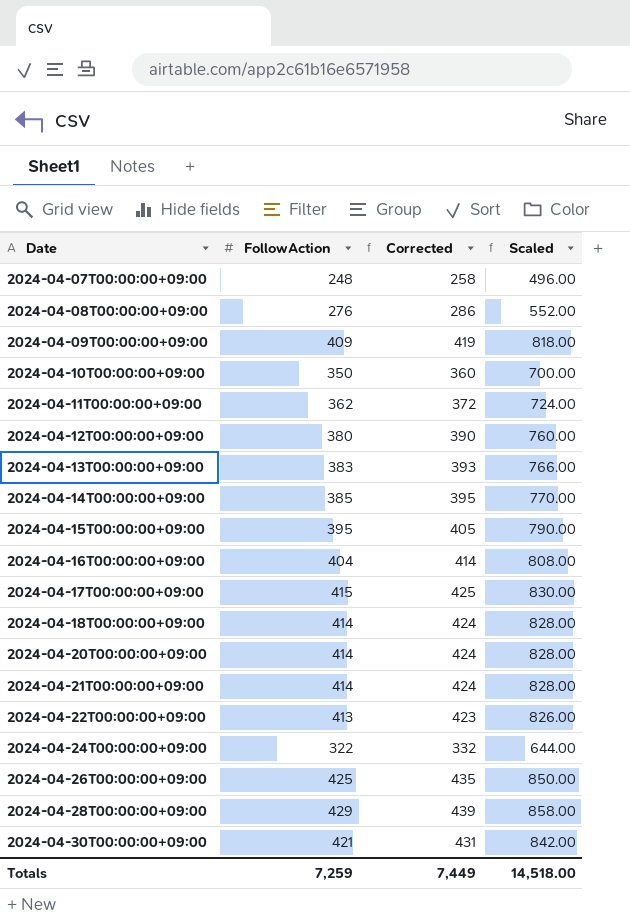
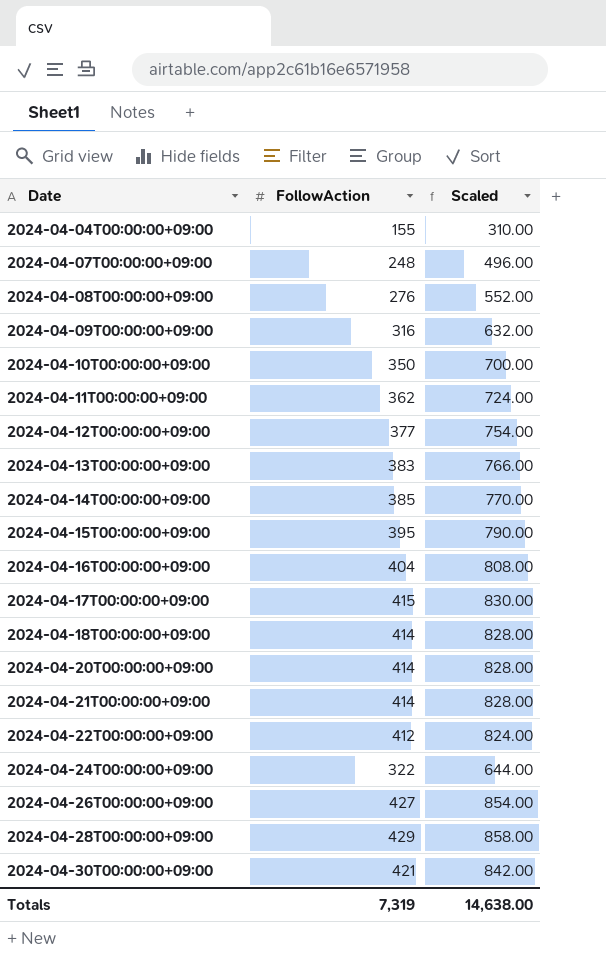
column Corrected | formula: [FollowAction] + 10 -> none
row 2024-04-04T00:00:00+09:00: none -> 155 | 310.00
2024-04-09T00:00:00+09:00 | FollowAction: 409 -> 316
2024-04-09T00:00:00+09:00 | Scaled: 818.00 -> 632.00
2024-04-12T00:00:00+09:00 | FollowAction: 380 -> 377
2024-04-12T00:00:00+09:00 | Scaled: 760.00 -> 754.00
2024-04-22T00:00:00+09:00 | FollowAction: 413 -> 412
2024-04-22T00:00:00+09:00 | Scaled: 826.00 -> 824.00
2024-04-26T00:00:00+09:00 | FollowAction: 425 -> 427
2024-04-26T00:00:00+09:00 | Scaled: 850.00 -> 854.00
Totals | FollowAction: 7,259 -> 7,319
Totals | Scaled: 14,518.00 -> 14,638.00

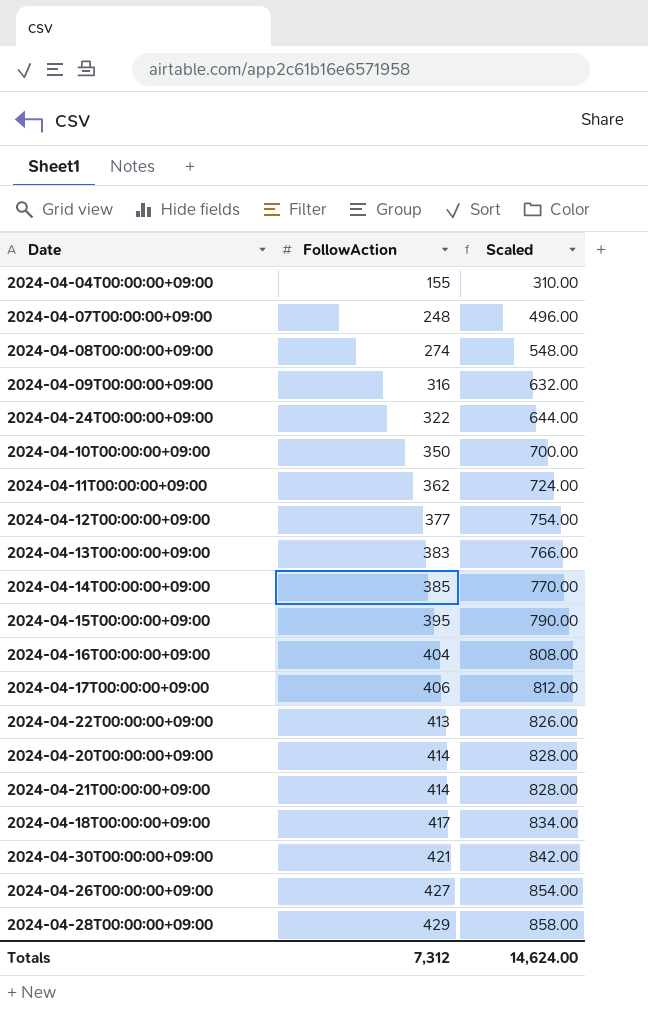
row order: Date ascending -> FollowAction ascending
2024-04-08T00:00:00+09:00 | FollowAction: 276 -> 274
2024-04-08T00:00:00+09:00 | Scaled: 552.00 -> 548.00
2024-04-17T00:00:00+09:00 | FollowAction: 415 -> 406
2024-04-17T00:00:00+09:00 | Scaled: 830.00 -> 812.00
2024-04-22T00:00:00+09:00 | FollowAction: 412 -> 413
2024-04-22T00:00:00+09:00 | Scaled: 824.00 -> 826.00
2024-04-18T00:00:00+09:00 | FollowAction: 414 -> 417
2024-04-18T00:00:00+09:00 | Scaled: 828.00 -> 834.00
Totals | FollowAction: 7,319 -> 7,312
Totals | Scaled: 14,638.00 -> 14,624.00

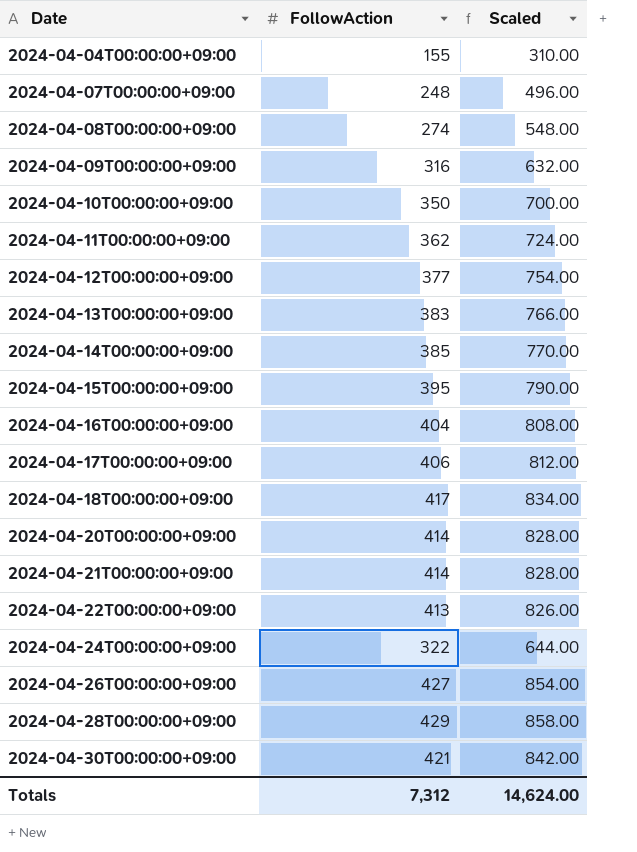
row order: FollowAction ascending -> Date ascending

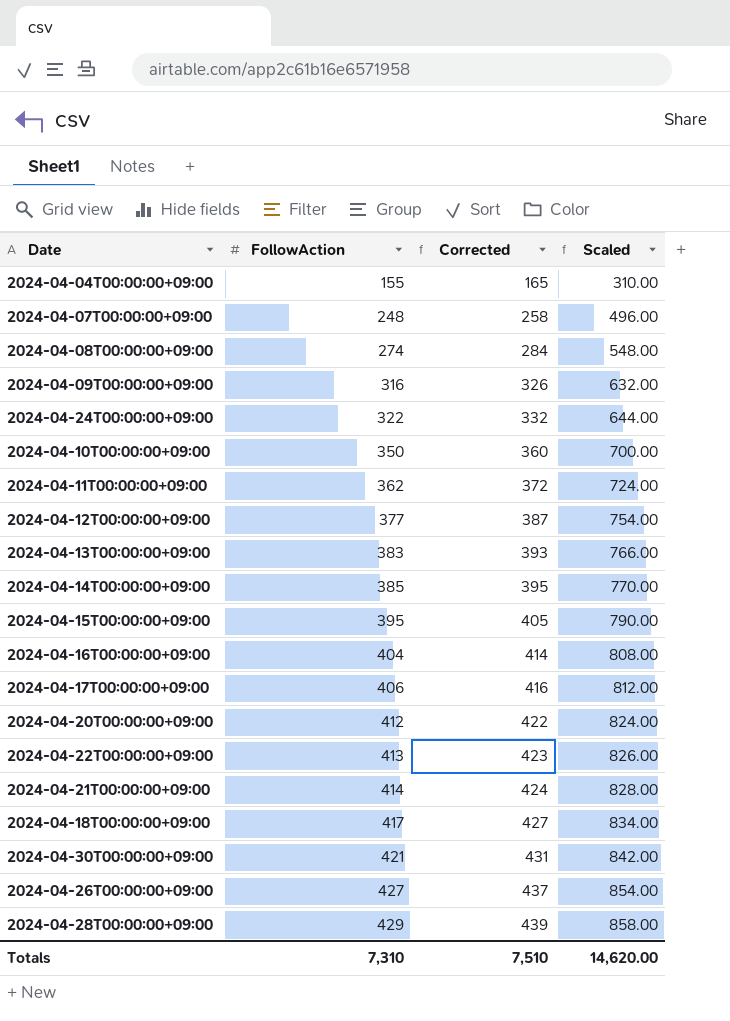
row order: Date ascending -> FollowAction ascending
column Corrected | formula: none -> [FollowAction] + 10
2024-04-20T00:00:00+09:00 | FollowAction: 414 -> 412
2024-04-20T00:00:00+09:00 | Scaled: 828.00 -> 824.00
Totals | FollowAction: 7,312 -> 7,310
Totals | Scaled: 14,624.00 -> 14,620.00

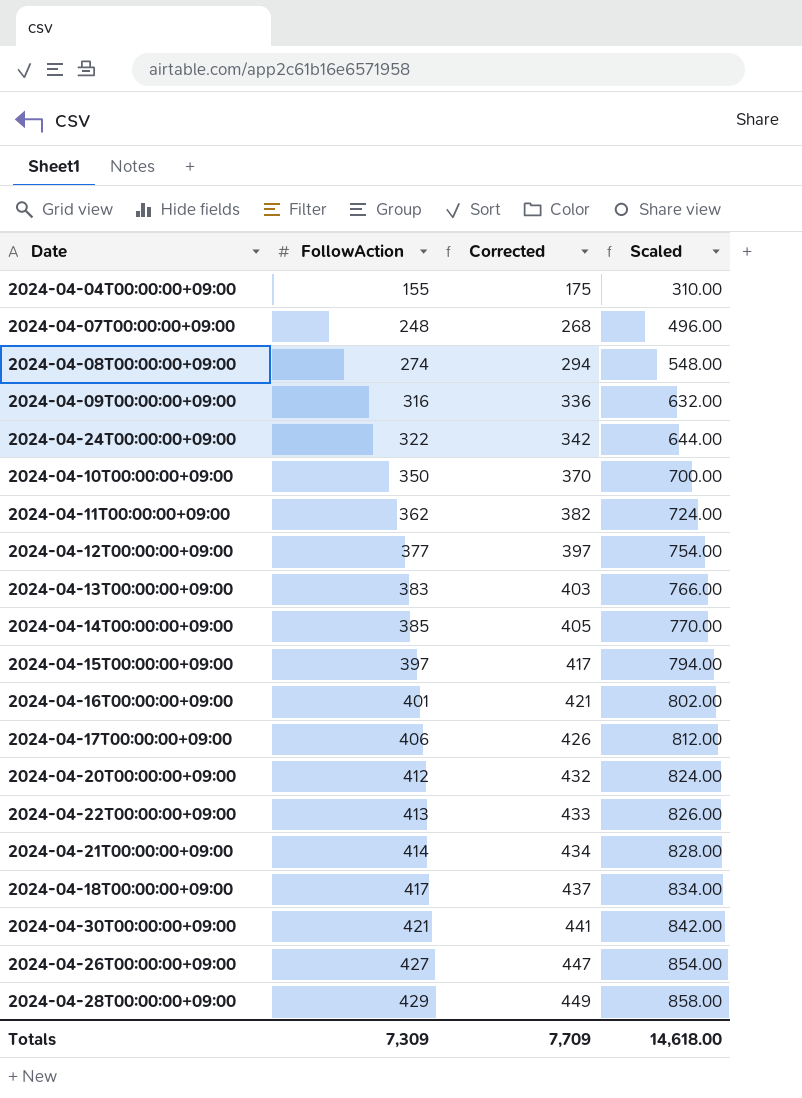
column Corrected | formula: [FollowAction] + 10 -> [FollowAction] + 20
2024-04-15T00:00:00+09:00 | FollowAction: 395 -> 397
2024-04-15T00:00:00+09:00 | Scaled: 790.00 -> 794.00
2024-04-16T00:00:00+09:00 | FollowAction: 404 -> 401
2024-04-16T00:00:00+09:00 | Scaled: 808.00 -> 802.00
Totals | FollowAction: 7,310 -> 7,309
Totals | Corrected: 7,510 -> 7,709
Totals | Scaled: 14,620.00 -> 14,618.00

